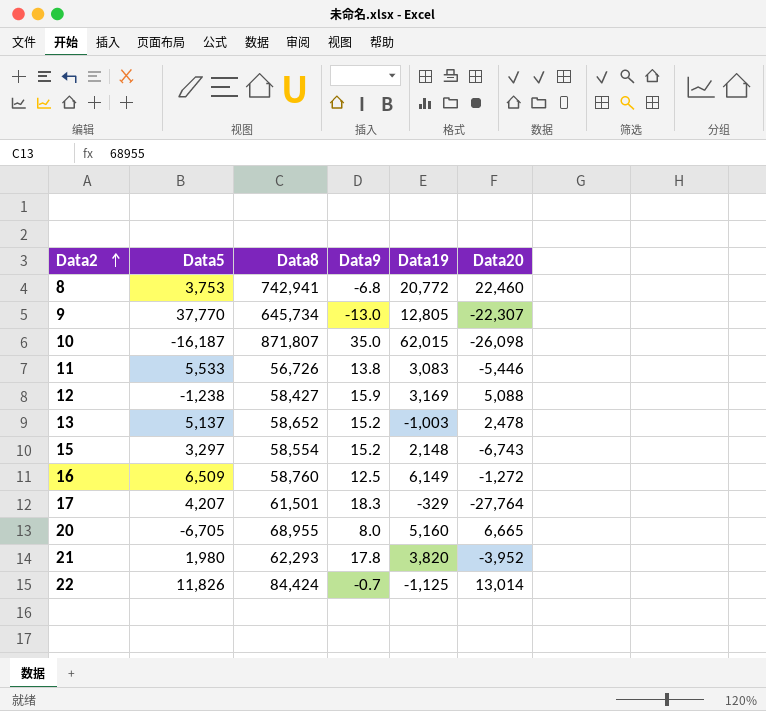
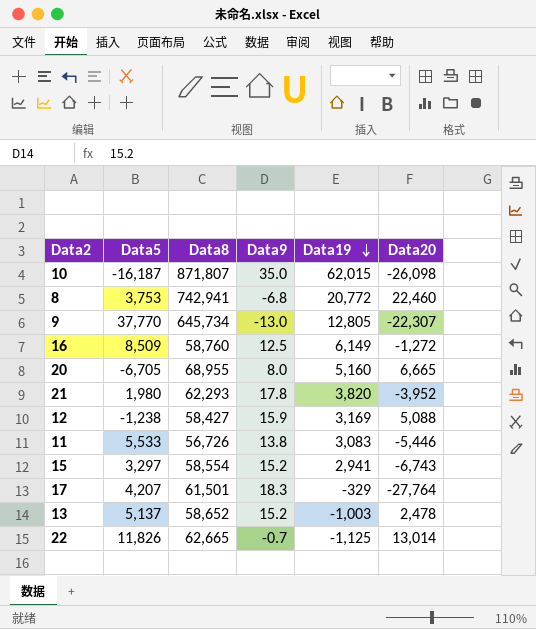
row order: Data2 ascending -> Data19 descending
16 | Data5: 6,509 -> 8,509
15 | Data19: 2,148 -> 2,941
22 | Data8: 84,424 -> 62,665

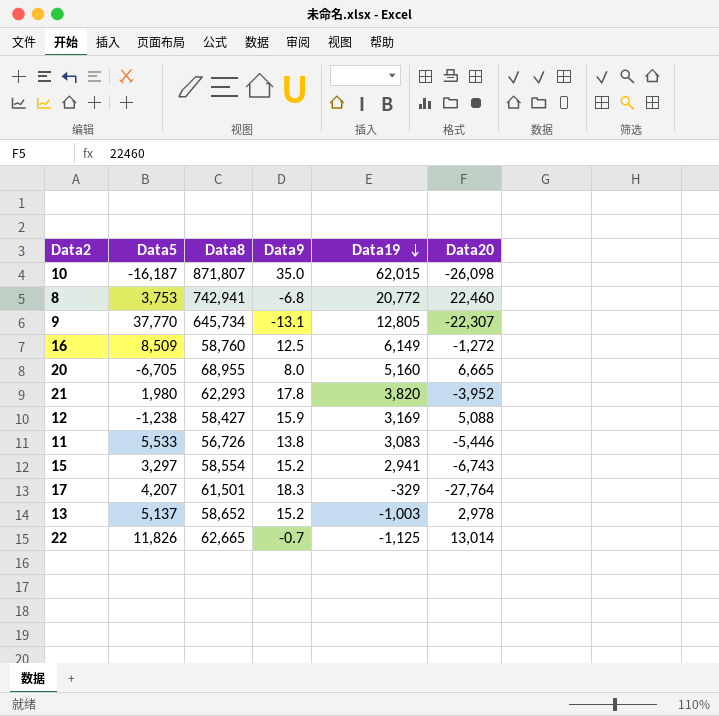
9 | Data9: -13.0 -> -13.1
13 | Data20: 2,478 -> 2,978

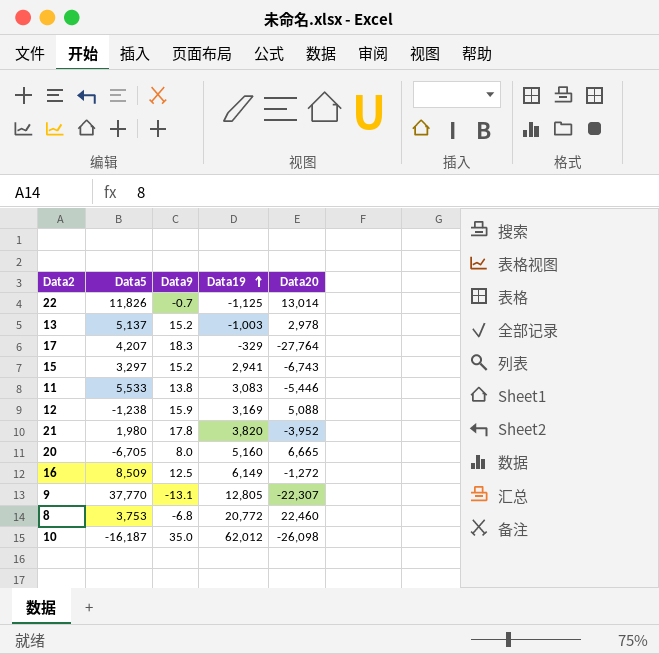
row order: Data19 descending -> Data19 ascending
column Data8 | position: 3 -> none
10 | Data19: 62,015 -> 62,012

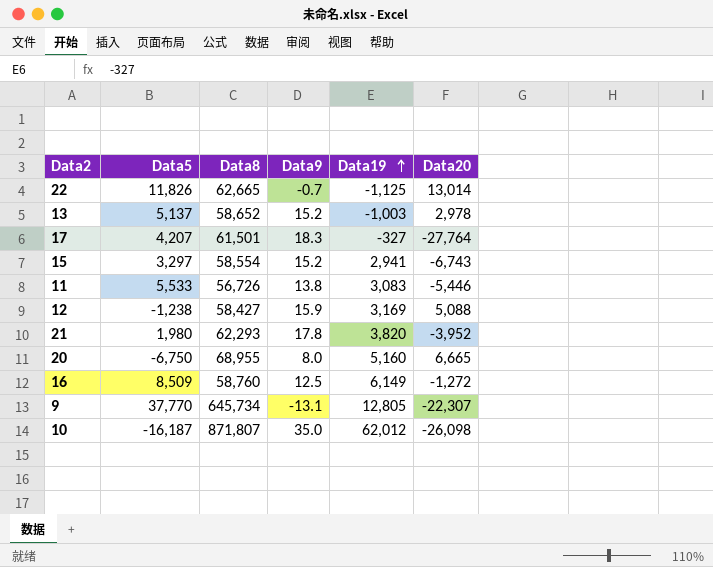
column Data8 | position: none -> 3
row 8: 3,753 | -6.8 | 20,772 | 22,460 -> none
17 | Data19: -329 -> -327
20 | Data5: -6,705 -> -6,750

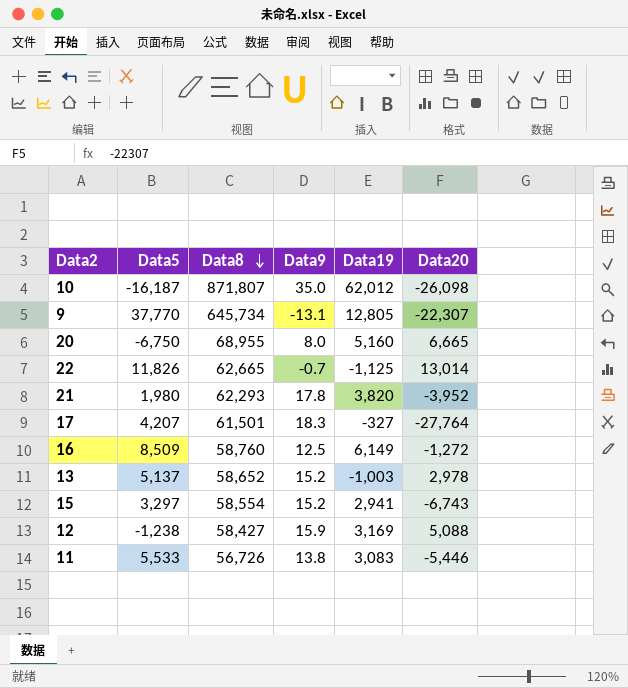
row order: Data19 ascending -> Data8 descending

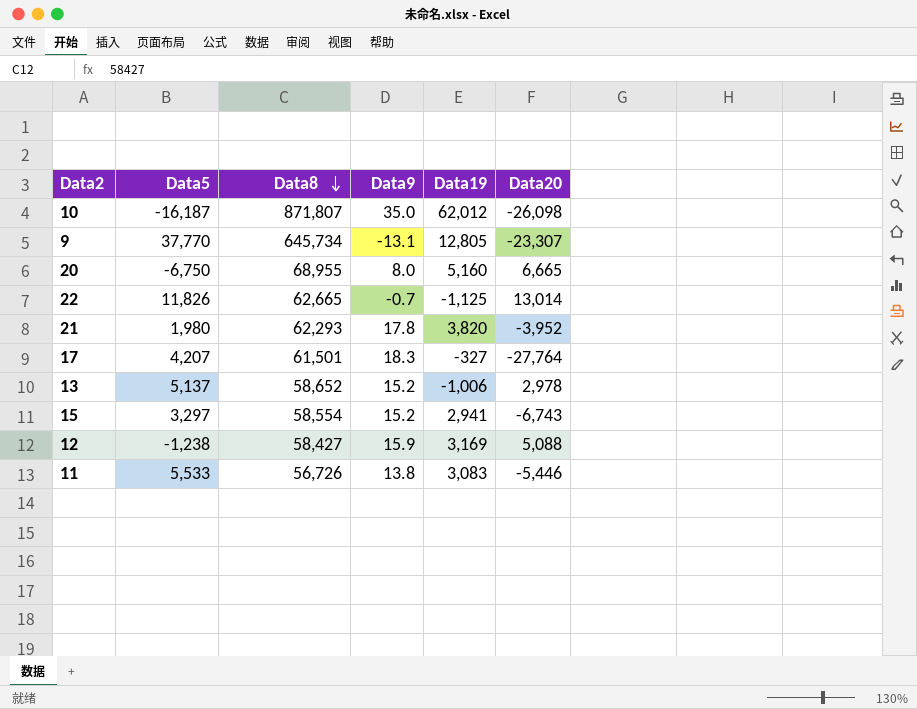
row 16: 8,509 | 58,760 | 12.5 | 6,149 | -1,272 -> none
9 | Data20: -22,307 -> -23,307
13 | Data19: -1,003 -> -1,006

